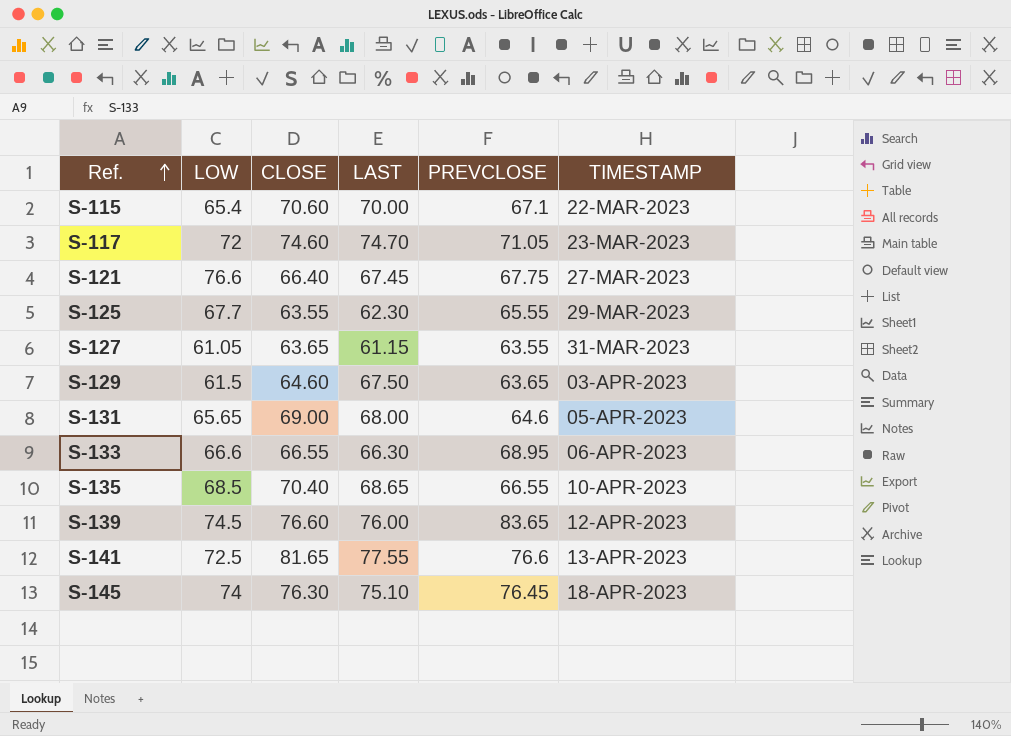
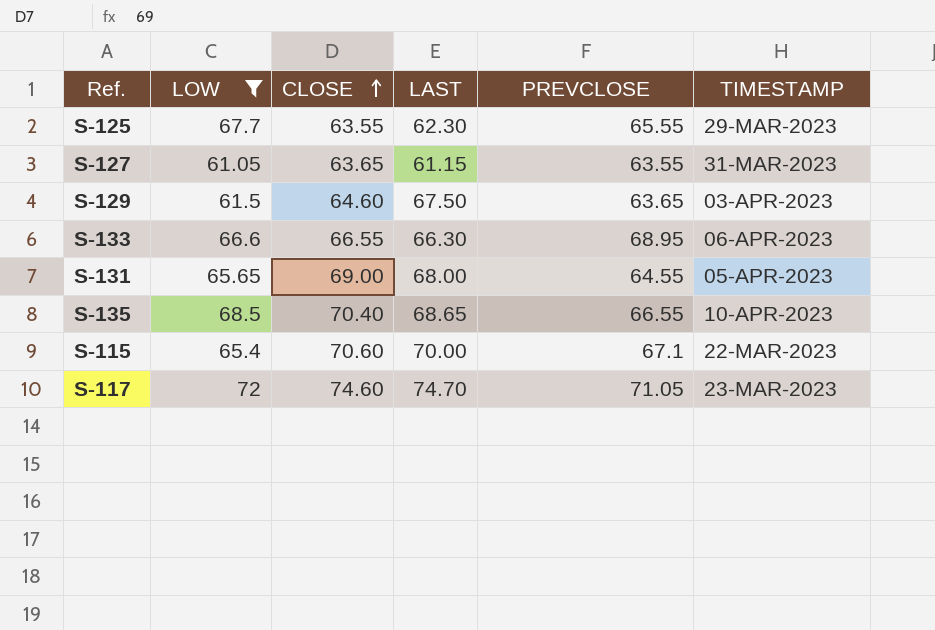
filter: none -> LOW <= 72
row order: Ref. ascending -> CLOSE ascending
S-131 | PREVCLOSE: 64.6 -> 64.55

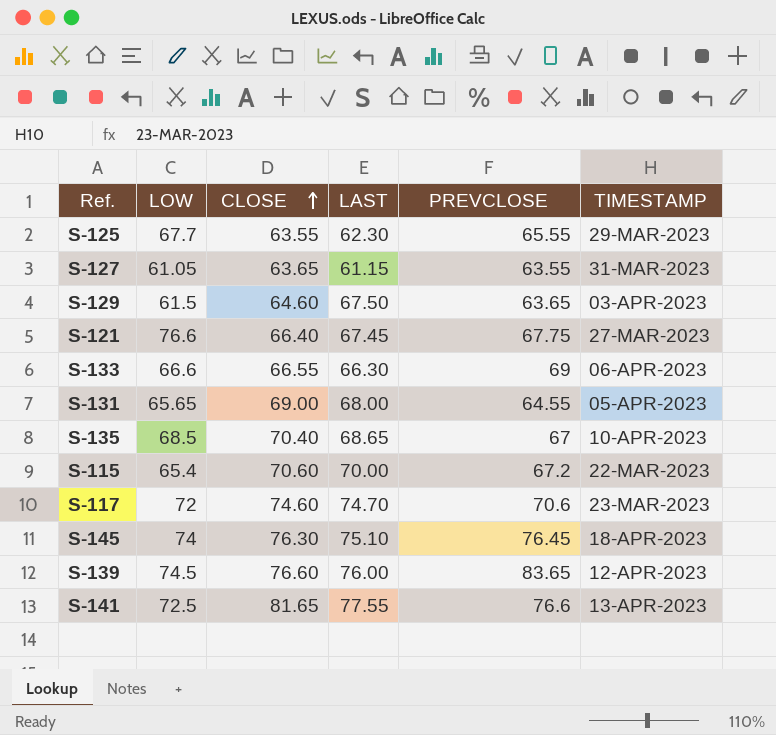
filter: LOW <= 72 -> none
S-133 | PREVCLOSE: 68.95 -> 69
S-135 | PREVCLOSE: 66.55 -> 67
S-115 | PREVCLOSE: 67.1 -> 67.2
S-117 | PREVCLOSE: 71.05 -> 70.6

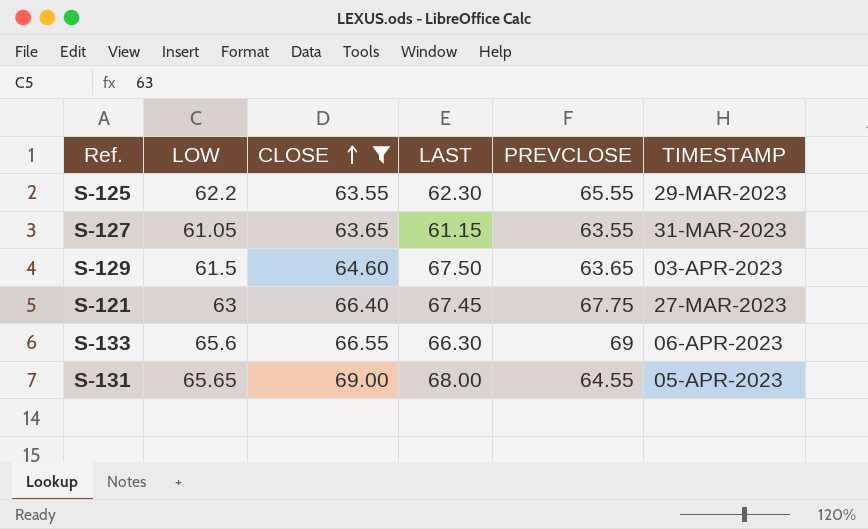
filter: none -> CLOSE <= 69.00
S-125 | LOW: 67.7 -> 62.2
S-121 | LOW: 76.6 -> 63
S-133 | LOW: 66.6 -> 65.6

